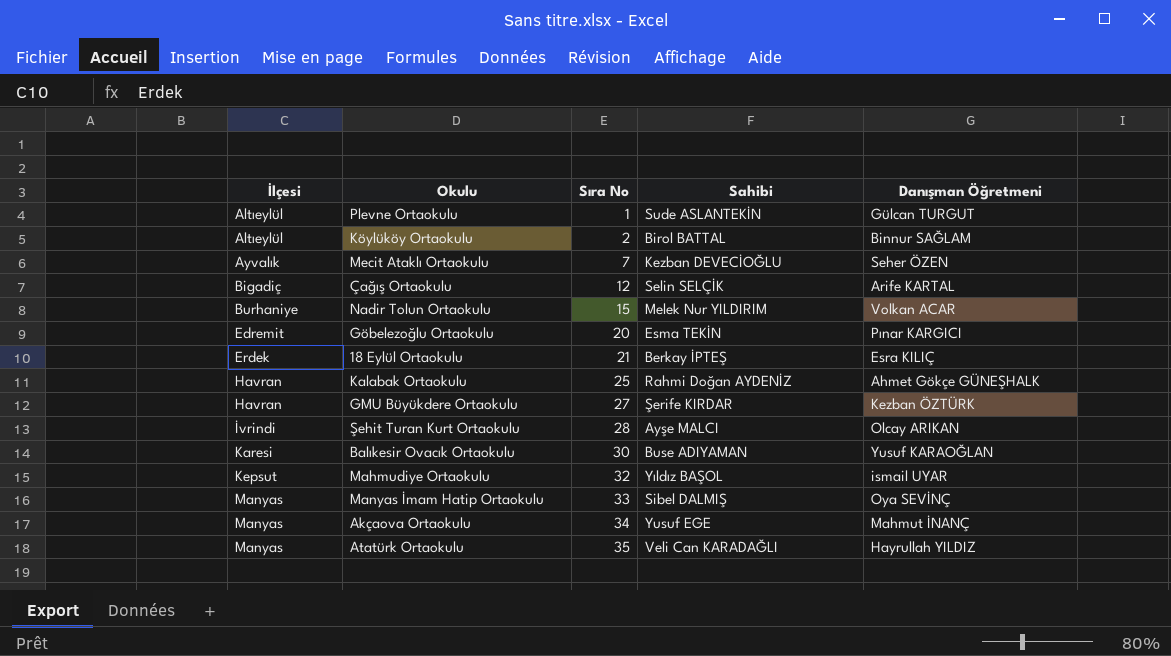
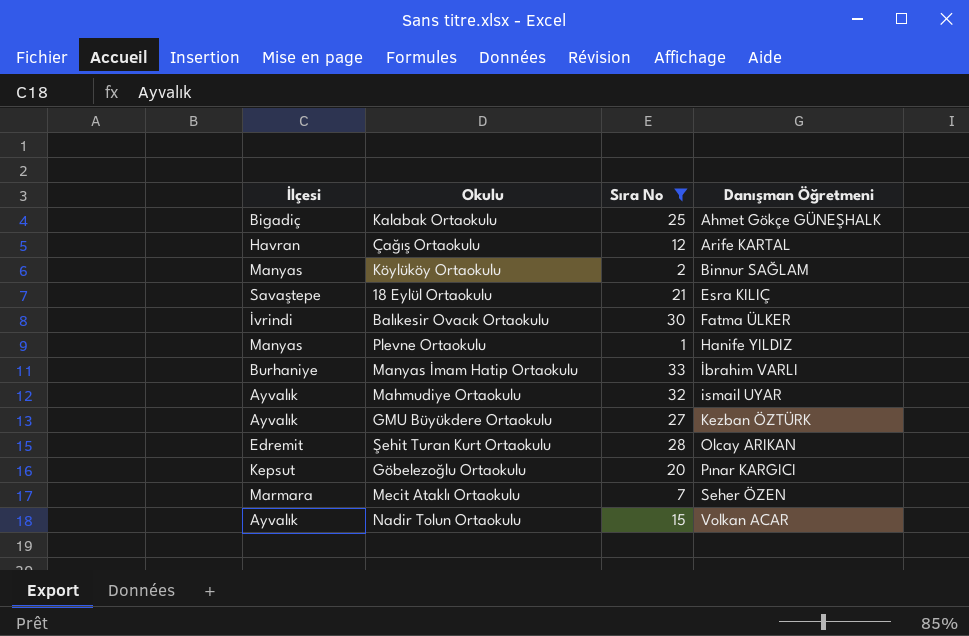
filter: none -> Sıra No <= 33
row order: İlçesi ascending -> Danışman Öğretmeni ascending
column Sahibi | position: 4 -> none
Kalabak Ortaokulu | İlçesi: Havran -> Bigadiç
Çağış Ortaokulu | İlçesi: Bigadiç -> Havran
Köylüköy Ortaokulu | İlçesi: Altıeylül -> Manyas
18 Eylül Ortaokulu | İlçesi: Erdek -> Savaştepe
Balıkesir Ovacık Ortaokulu | İlçesi: Karesi -> İvrindi
Balıkesir Ovacık Ortaokulu | Danışman Öğretmeni: Yusuf KARAOĞLAN -> Fatma ÜLKER
Plevne Ortaokulu | İlçesi: Altıeylül -> Manyas
Plevne Ortaokulu | Danışman Öğretmeni: Gülcan TURGUT -> Hanife YILDIZ
Manyas İmam Hatip Ortaokulu | İlçesi: Manyas -> Burhaniye
Manyas İmam Hatip Ortaokulu | Danışman Öğretmeni: Oya SEVİNÇ -> İbrahim VARLI
Mahmudiye Ortaokulu | İlçesi: Kepsut -> Ayvalık
GMU Büyükdere Ortaokulu | İlçesi: Havran -> Ayvalık
Şehit Turan Kurt Ortaokulu | İlçesi: İvrindi -> Edremit
Göbelezoğlu Ortaokulu | İlçesi: Edremit -> Kepsut
Mecit Ataklı Ortaokulu | İlçesi: Ayvalık -> Marmara
Nadir Tolun Ortaokulu | İlçesi: Burhaniye -> Ayvalık

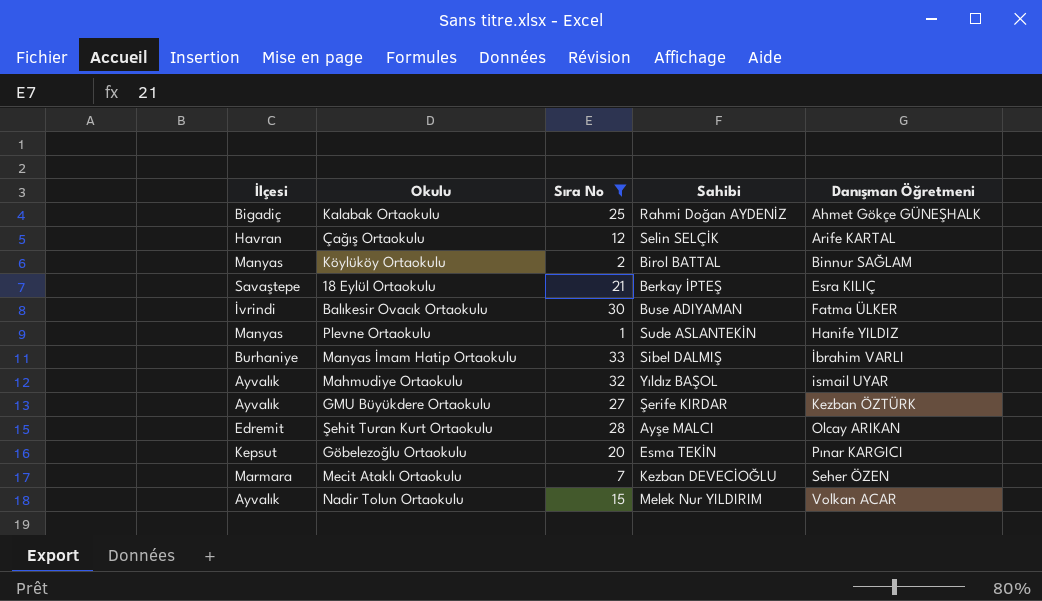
column Sahibi | position: none -> 4

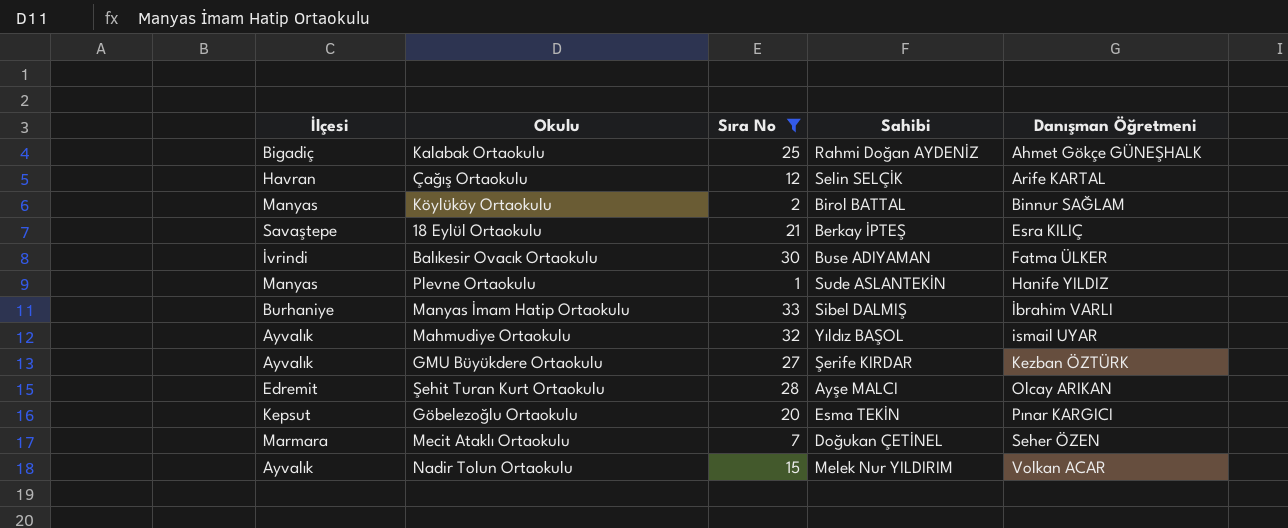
Mecit Ataklı Ortaokulu | Sahibi: Kezban DEVECİOĞLU -> Doğukan ÇETİNEL

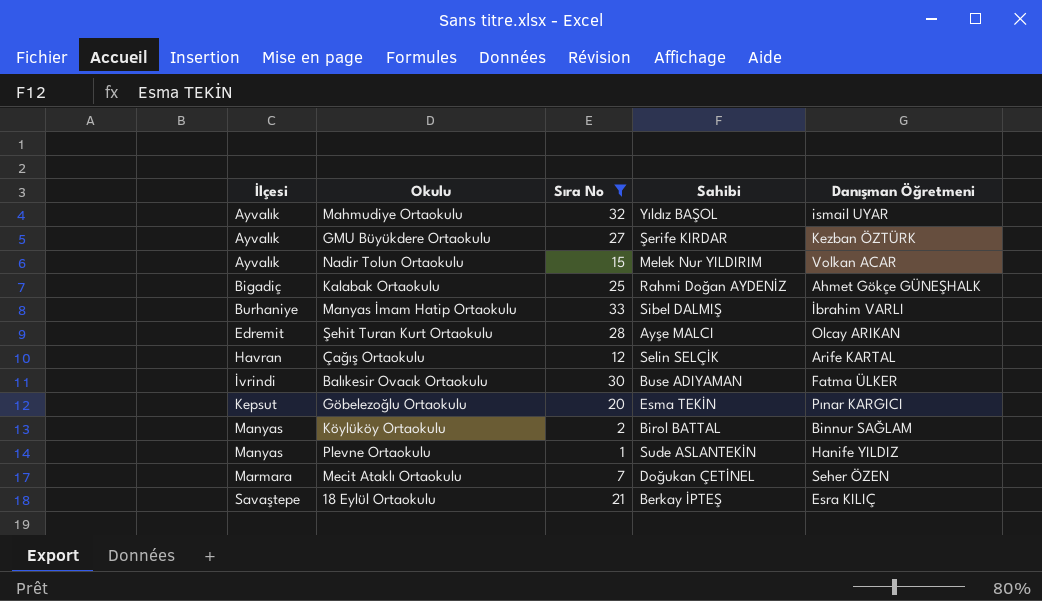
row order: Danışman Öğretmeni ascending -> İlçesi ascending

